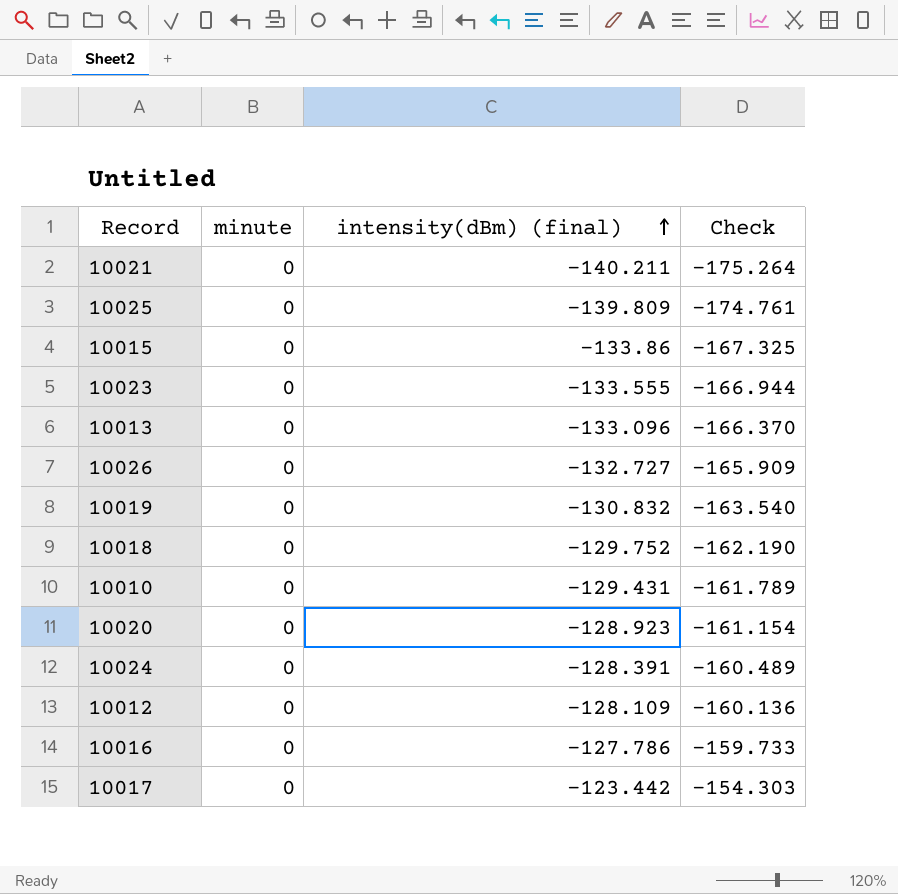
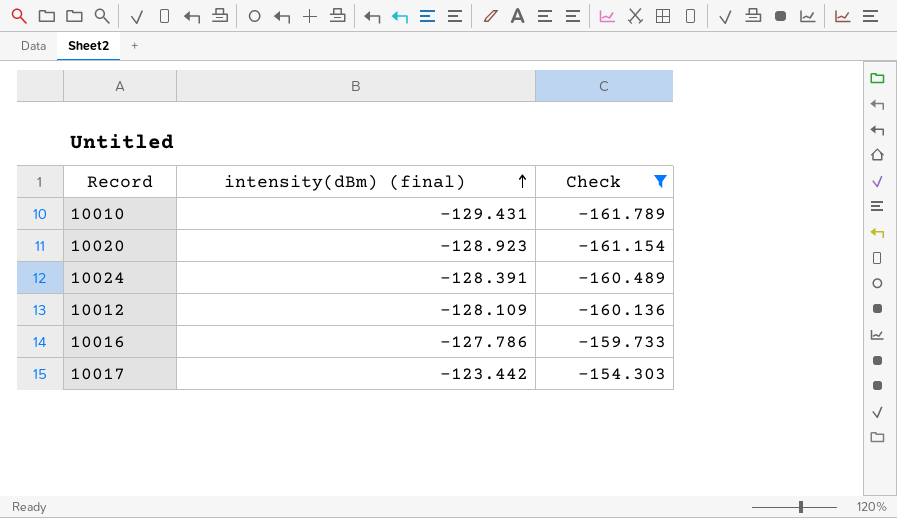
filter: none -> Check >= -161.789
column minute | position: 2 -> none

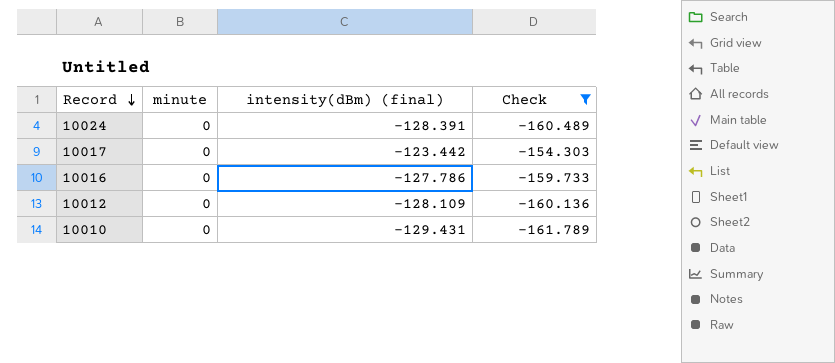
row order: intensity(dBm) (final) ascending -> Record descending
column minute | position: none -> 2
row 10020: -128.923 | -161.154 -> none

